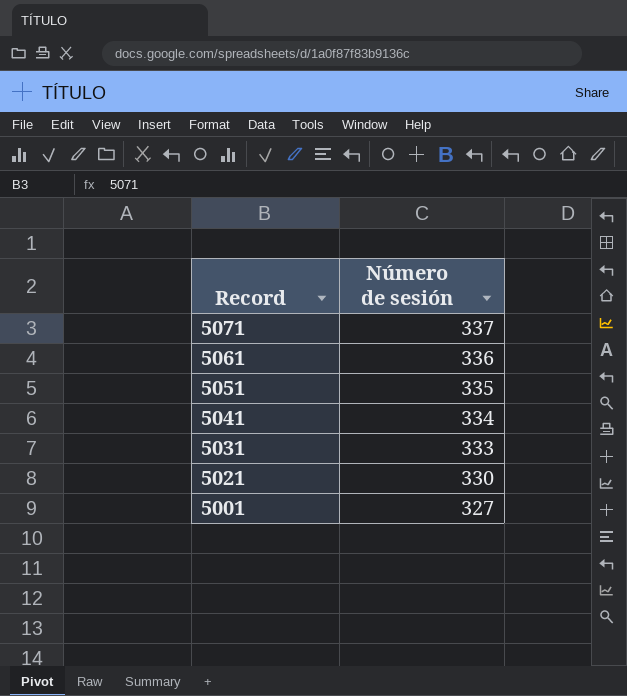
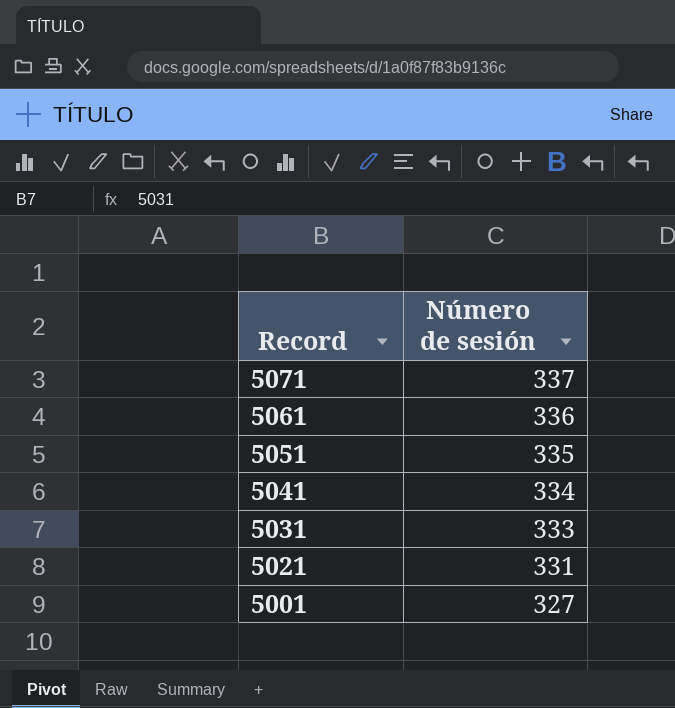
5021 | Número de sesión: 330 -> 331

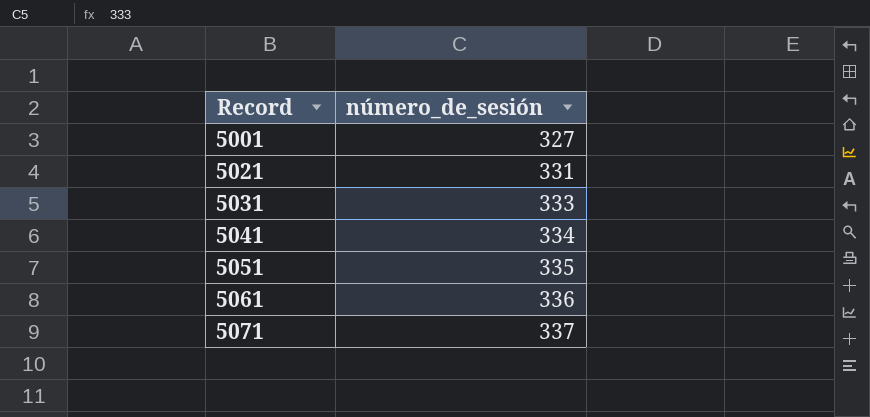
row order: Record descending -> Record ascending
column name: Número de sesión -> número_de_sesión

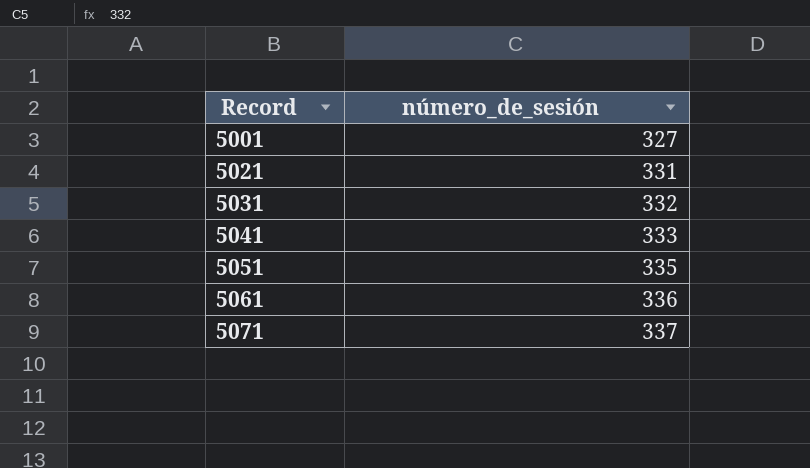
5031 | número_de_sesión: 333 -> 332
5041 | número_de_sesión: 334 -> 333

